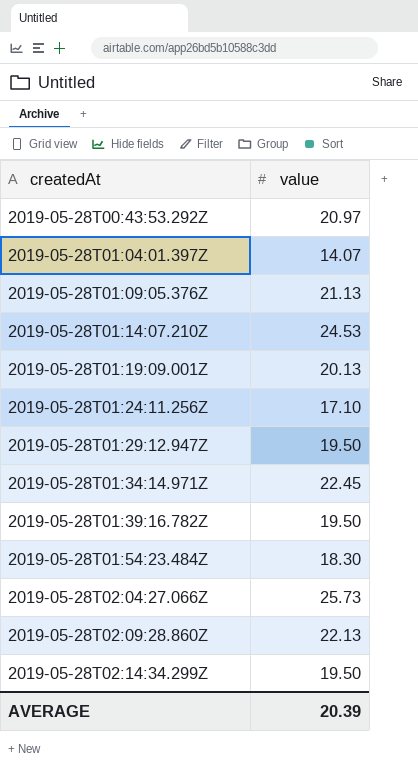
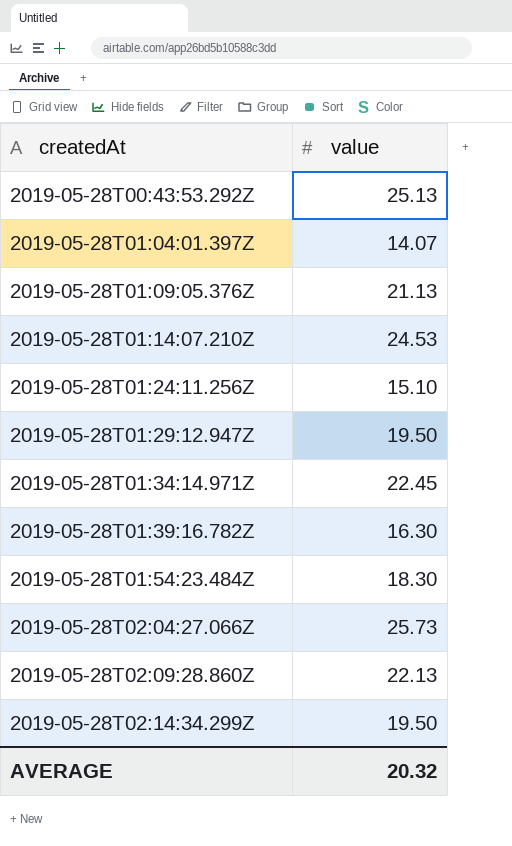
row 2019-05-28T01:19:09.001Z: 20.13 -> none
2019-05-28T00:43:53.292Z | value: 20.97 -> 25.13
2019-05-28T01:24:11.256Z | value: 17.10 -> 15.10
2019-05-28T01:39:16.782Z | value: 19.50 -> 16.30
AVERAGE | value: 20.39 -> 20.32

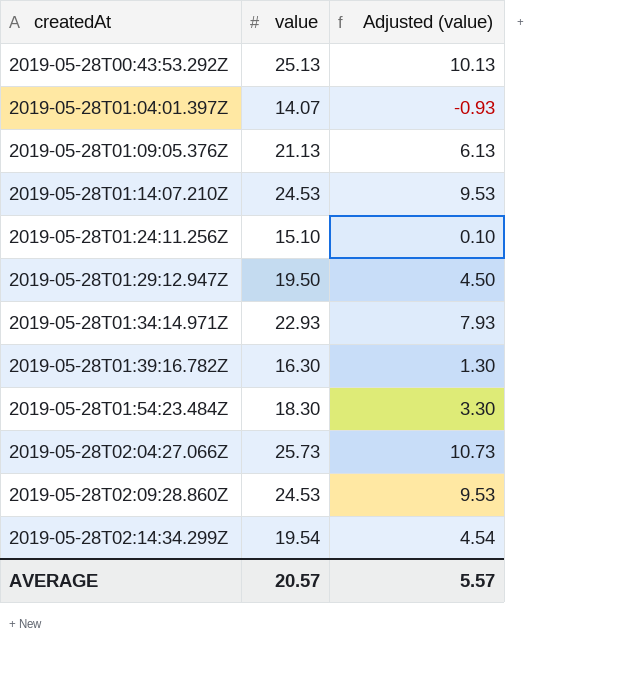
column Adjusted (value) | formula: none -> [value] - 15
2019-05-28T01:34:14.971Z | value: 22.45 -> 22.93
2019-05-28T02:09:28.860Z | value: 22.13 -> 24.53
2019-05-28T02:14:34.299Z | value: 19.50 -> 19.54
AVERAGE | value: 20.32 -> 20.57

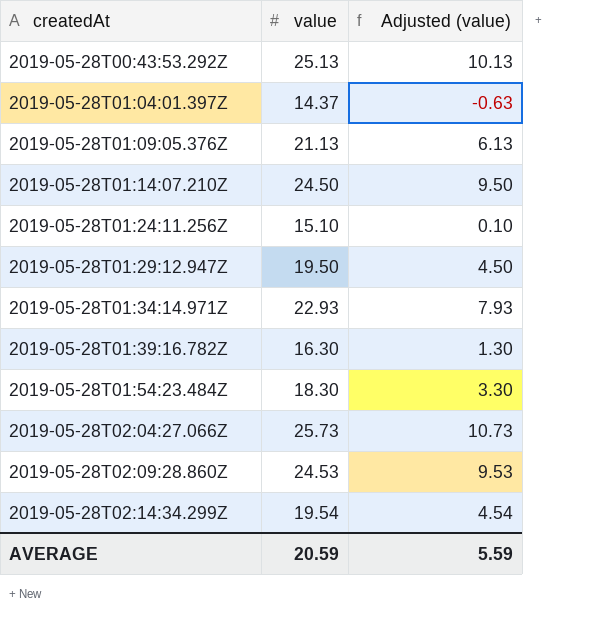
2019-05-28T01:04:01.397Z | value: 14.07 -> 14.37
2019-05-28T01:04:01.397Z | Adjusted (value): -0.93 -> -0.63
2019-05-28T01:14:07.210Z | value: 24.53 -> 24.50
2019-05-28T01:14:07.210Z | Adjusted (value): 9.53 -> 9.50
AVERAGE | value: 20.57 -> 20.59
AVERAGE | Adjusted (value): 5.57 -> 5.59

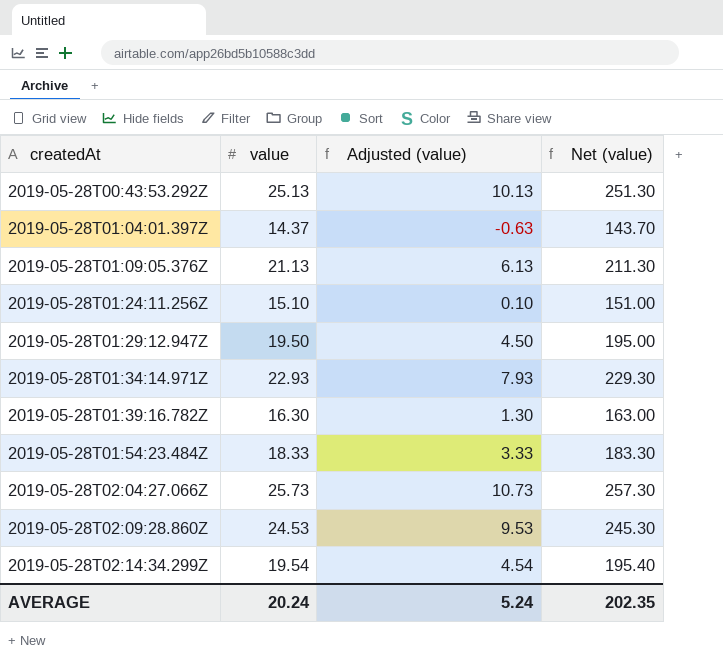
column Net (value) | formula: none -> [value] * 10
row 2019-05-28T01:14:07.210Z: 24.50 | 9.50 -> none
2019-05-28T01:54:23.484Z | value: 18.30 -> 18.33
2019-05-28T01:54:23.484Z | Adjusted (value): 3.30 -> 3.33
AVERAGE | value: 20.59 -> 20.24
AVERAGE | Adjusted (value): 5.59 -> 5.24

